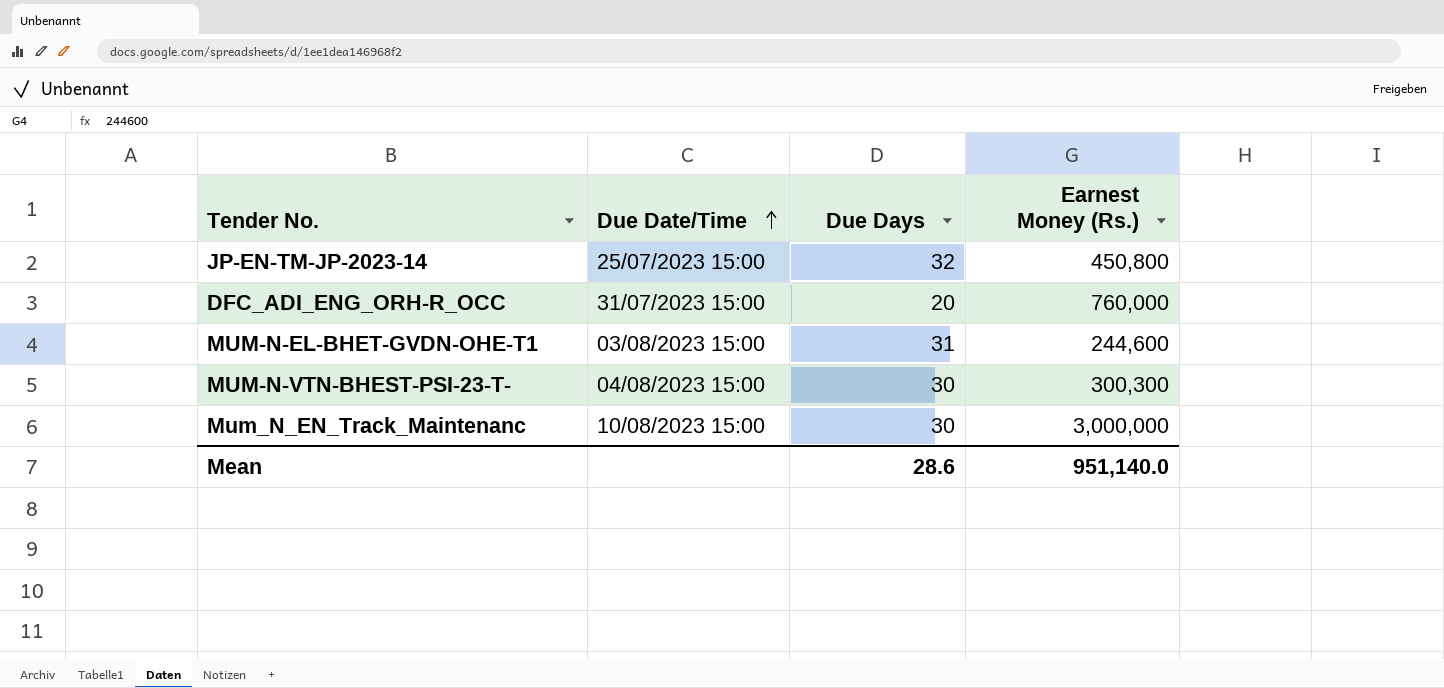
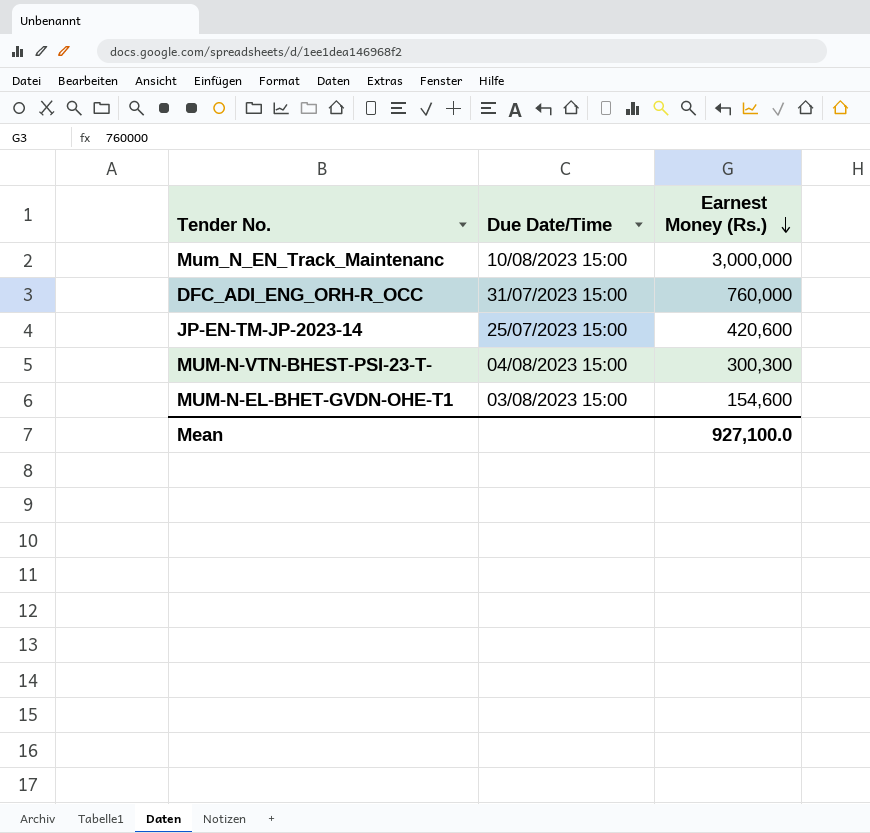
row order: Due Date/Time ascending -> Earnest Money (Rs.) descending
column Due Days | position: 3 -> none
JP-EN-TM-JP-2023-14 | Earnest Money (Rs.): 450,800 -> 420,600
MUM-N-EL-BHET-GVDN-OHE-T1 | Earnest Money (Rs.): 244,600 -> 154,600
Mean | Earnest Money (Rs.): 951,140.0 -> 927,100.0

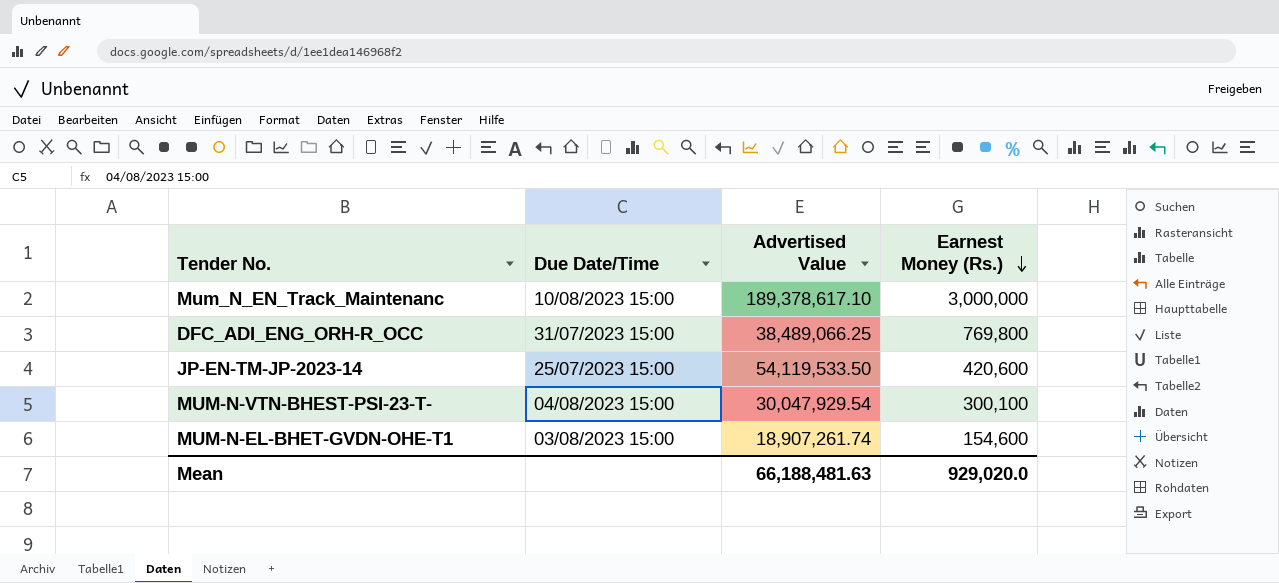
column Advertised Value | position: none -> 3
DFC_ADI_ENG_ORH-R_OCC | Earnest Money (Rs.): 760,000 -> 769,800
MUM-N-VTN-BHEST-PSI-23-T- | Earnest Money (Rs.): 300,300 -> 300,100
Mean | Earnest Money (Rs.): 927,100.0 -> 929,020.0

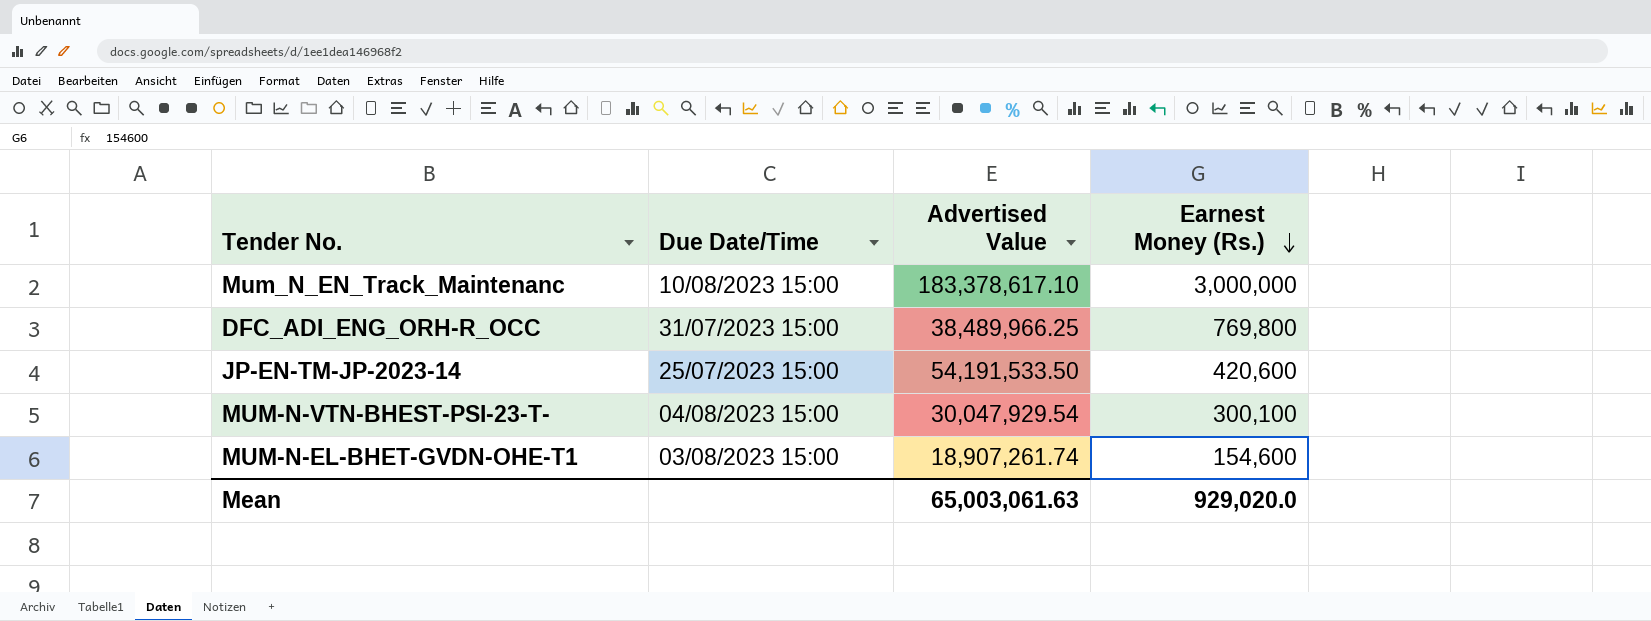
Mum_N_EN_Track_Maintenanc | Advertised Value: 189,378,617.10 -> 183,378,617.10
DFC_ADI_ENG_ORH-R_OCC | Advertised Value: 38,489,066.25 -> 38,489,966.25
JP-EN-TM-JP-2023-14 | Advertised Value: 54,119,533.50 -> 54,191,533.50
Mean | Advertised Value: 66,188,481.63 -> 65,003,061.63

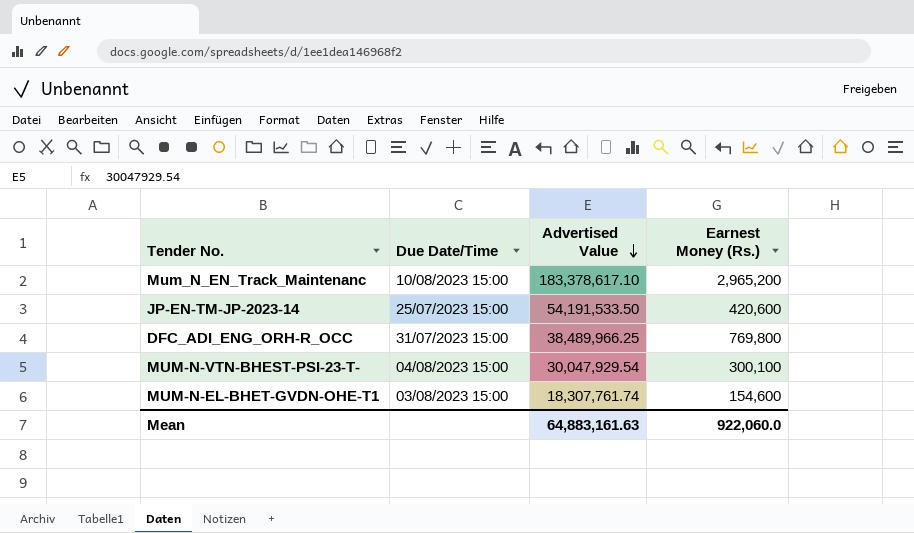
row order: Earnest Money (Rs.) descending -> Advertised Value descending
Mum_N_EN_Track_Maintenanc | Earnest Money (Rs.): 3,000,000 -> 2,965,200
MUM-N-EL-BHET-GVDN-OHE-T1 | Advertised Value: 18,907,261.74 -> 18,307,761.74
Mean | Advertised Value: 65,003,061.63 -> 64,883,161.63
Mean | Earnest Money (Rs.): 929,020.0 -> 922,060.0

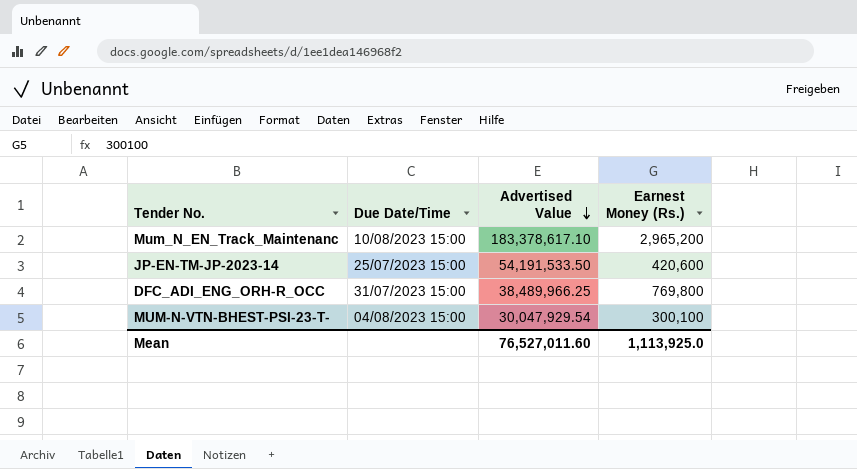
row MUM-N-EL-BHET-GVDN-OHE-T1: 03/08/2023 15:00 | 18,307,761.74 | 154,600 -> none
Mean | Advertised Value: 64,883,161.63 -> 76,527,011.60
Mean | Earnest Money (Rs.): 922,060.0 -> 1,113,925.0

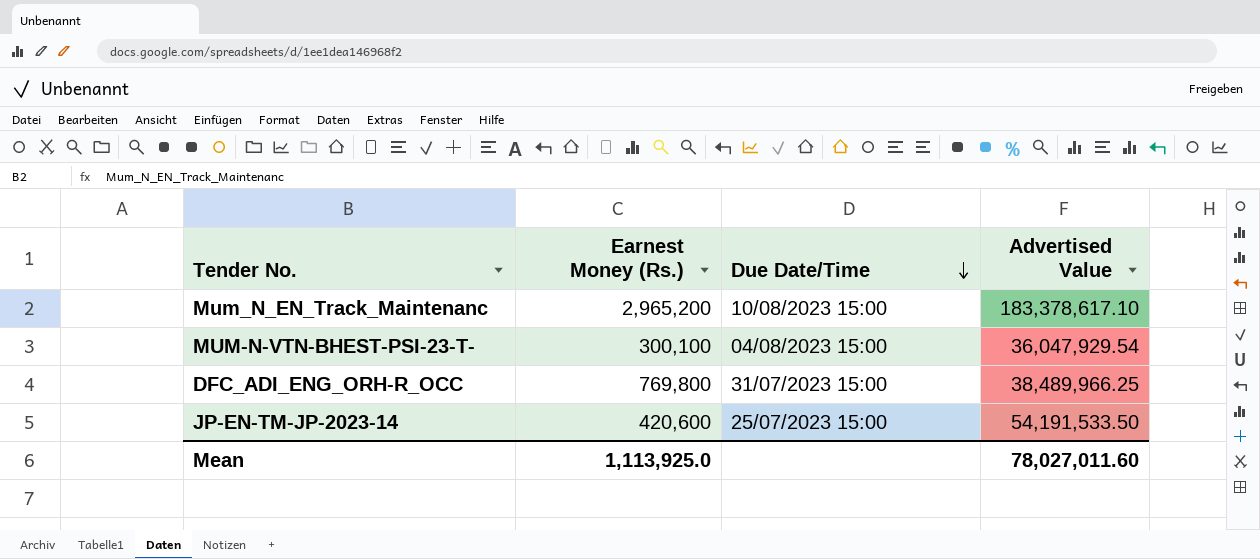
row order: Advertised Value descending -> Due Date/Time descending
column Earnest Money (Rs.) | position: 4 -> 2
MUM-N-VTN-BHEST-PSI-23-T- | Advertised Value: 30,047,929.54 -> 36,047,929.54
Mean | Advertised Value: 76,527,011.60 -> 78,027,011.60

